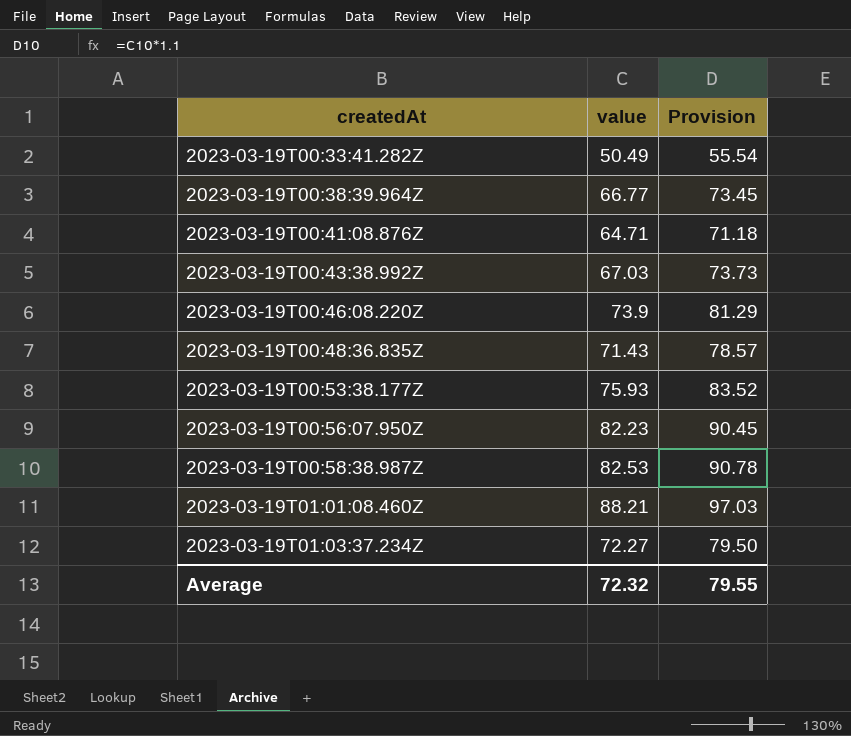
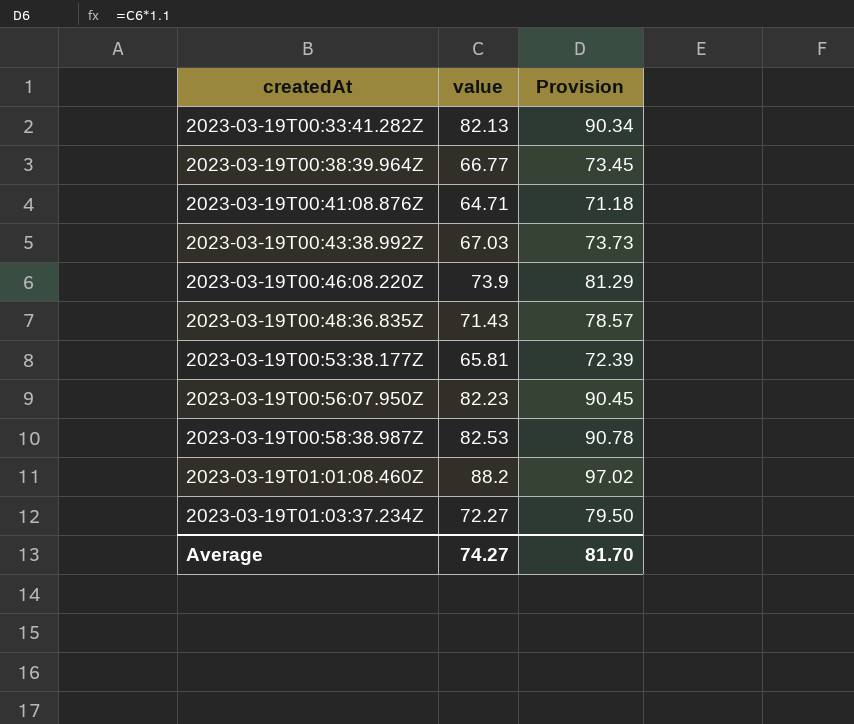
2023-03-19T00:33:41.282Z | value: 50.49 -> 82.13
2023-03-19T00:33:41.282Z | Provision: 55.54 -> 90.34
2023-03-19T00:53:38.177Z | value: 75.93 -> 65.81
2023-03-19T00:53:38.177Z | Provision: 83.52 -> 72.39
2023-03-19T01:01:08.460Z | value: 88.21 -> 88.2
2023-03-19T01:01:08.460Z | Provision: 97.03 -> 97.02
Average | value: 72.32 -> 74.27
Average | Provision: 79.55 -> 81.70

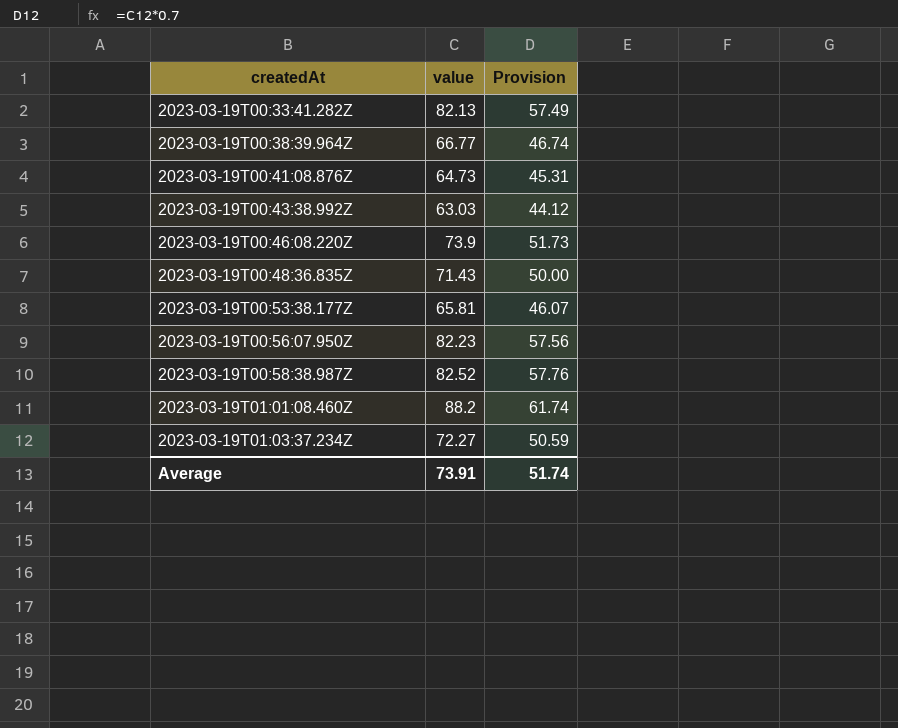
column Provision | formula: [value] * 1.1 -> [value] * 0.7
2023-03-19T00:41:08.876Z | value: 64.71 -> 64.73
2023-03-19T00:43:38.992Z | value: 67.03 -> 63.03
2023-03-19T00:58:38.987Z | value: 82.53 -> 82.52
Average | value: 74.27 -> 73.91
Average | Provision: 81.70 -> 51.74

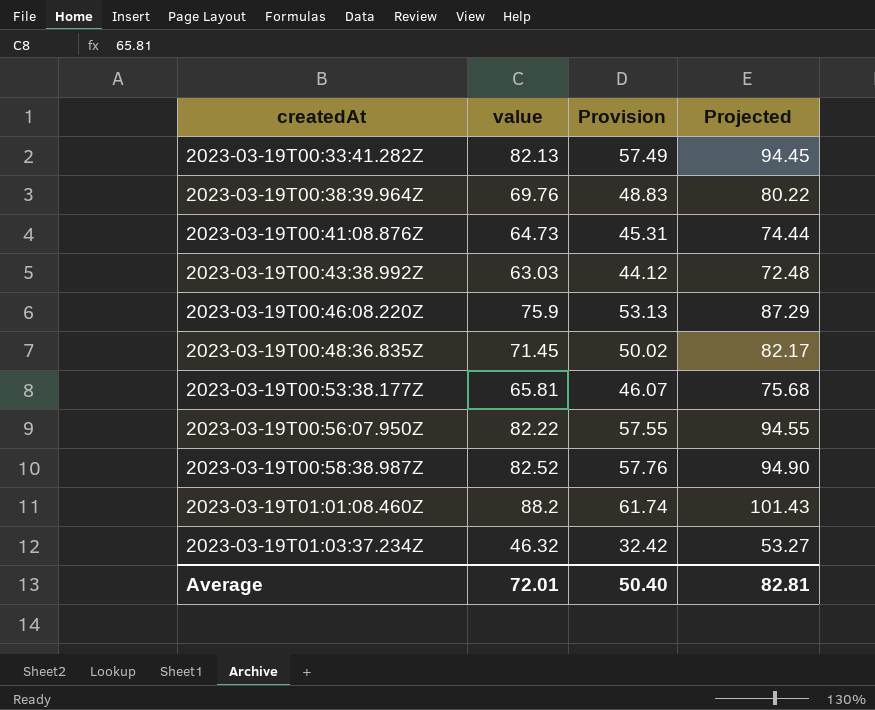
column Projected | formula: none -> [value] * 1.15
2023-03-19T00:38:39.964Z | value: 66.77 -> 69.76
2023-03-19T00:38:39.964Z | Provision: 46.74 -> 48.83
2023-03-19T00:46:08.220Z | value: 73.9 -> 75.9
2023-03-19T00:46:08.220Z | Provision: 51.73 -> 53.13
2023-03-19T00:48:36.835Z | value: 71.43 -> 71.45
2023-03-19T00:48:36.835Z | Provision: 50.00 -> 50.02
2023-03-19T00:56:07.950Z | value: 82.23 -> 82.22
2023-03-19T00:56:07.950Z | Provision: 57.56 -> 57.55
2023-03-19T01:03:37.234Z | value: 72.27 -> 46.32
2023-03-19T01:03:37.234Z | Provision: 50.59 -> 32.42
Average | value: 73.91 -> 72.01
Average | Provision: 51.74 -> 50.40

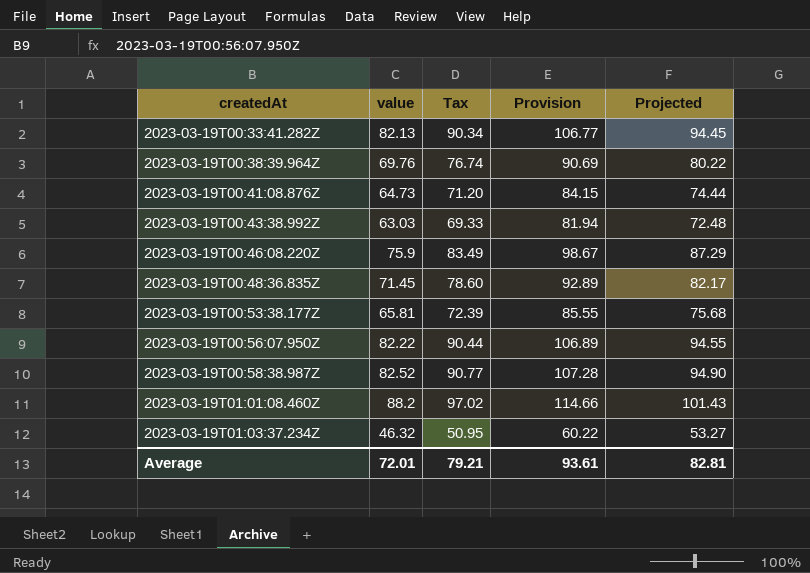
column Tax | formula: none -> [value] * 1.1
column Provision | formula: [value] * 0.7 -> [value] * 1.3
Average | Provision: 50.40 -> 93.61

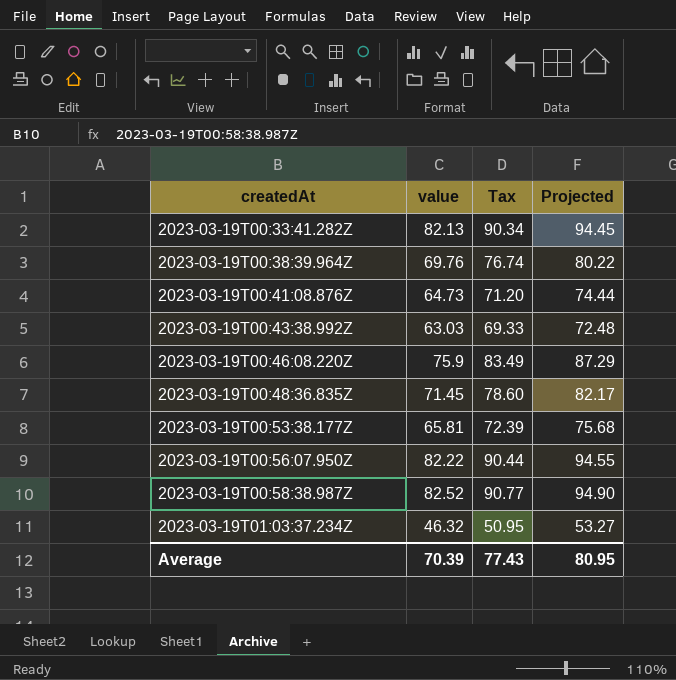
column Provision | formula: [value] * 1.3 -> none
row 2023-03-19T01:01:08.460Z: 88.2 | 97.02 | 114.66 | 101.43 -> none
Average | value: 72.01 -> 70.39
Average | Tax: 79.21 -> 77.43
Average | Projected: 82.81 -> 80.95

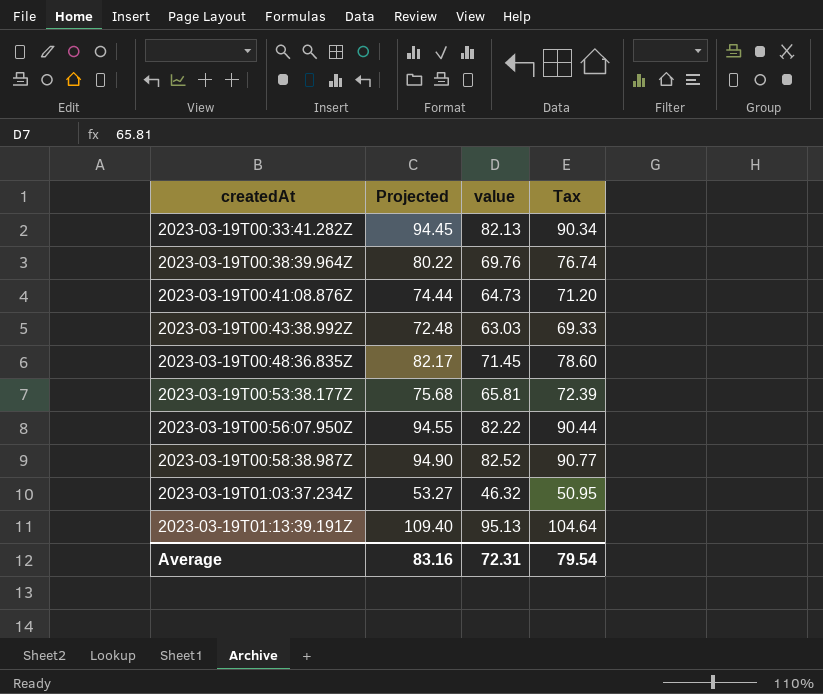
column Projected | position: 4 -> 2
row 2023-03-19T00:46:08.220Z: 75.9 | 83.49 | 87.29 -> none
row 2023-03-19T01:13:39.191Z: none -> 109.40 | 95.13 | 104.64
Average | Projected: 80.95 -> 83.16
Average | value: 70.39 -> 72.31
Average | Tax: 77.43 -> 79.54

